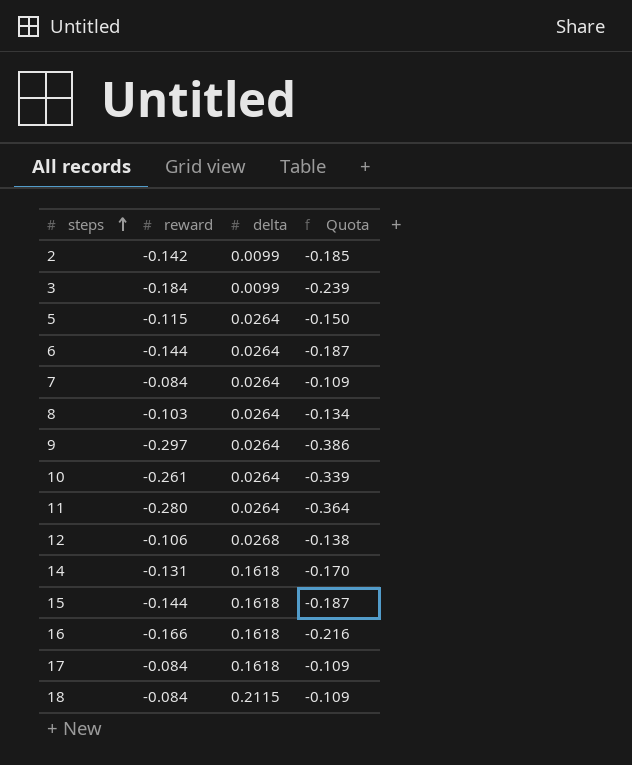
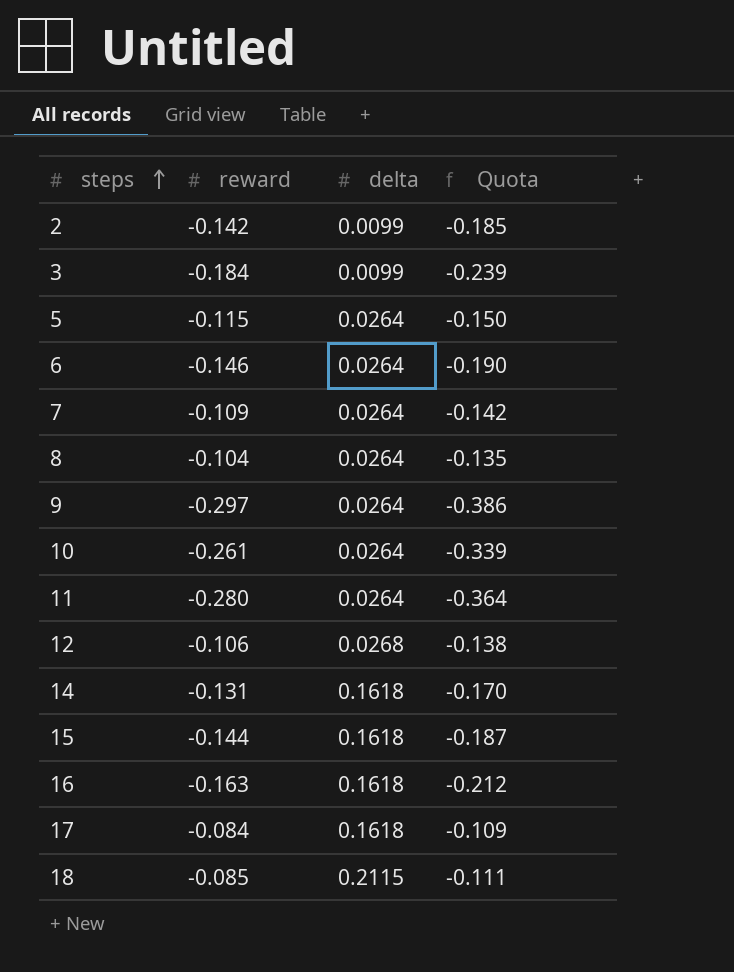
6 | reward: -0.144 -> -0.146
6 | Quota: -0.187 -> -0.190
7 | reward: -0.084 -> -0.109
7 | Quota: -0.109 -> -0.142
8 | reward: -0.103 -> -0.104
8 | Quota: -0.134 -> -0.135
16 | reward: -0.166 -> -0.163
16 | Quota: -0.216 -> -0.212
18 | reward: -0.084 -> -0.085
18 | Quota: -0.109 -> -0.111

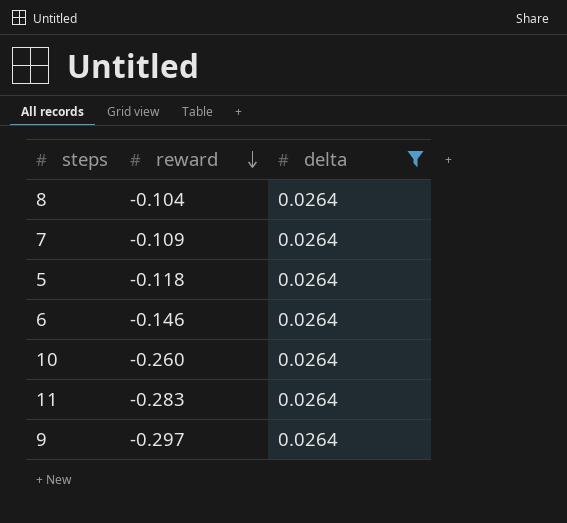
filter: none -> delta = 0.0264
row order: steps ascending -> reward descending
column Quota | formula: [reward] * 1.3 -> none
5 | reward: -0.115 -> -0.118
10 | reward: -0.261 -> -0.260
11 | reward: -0.280 -> -0.283

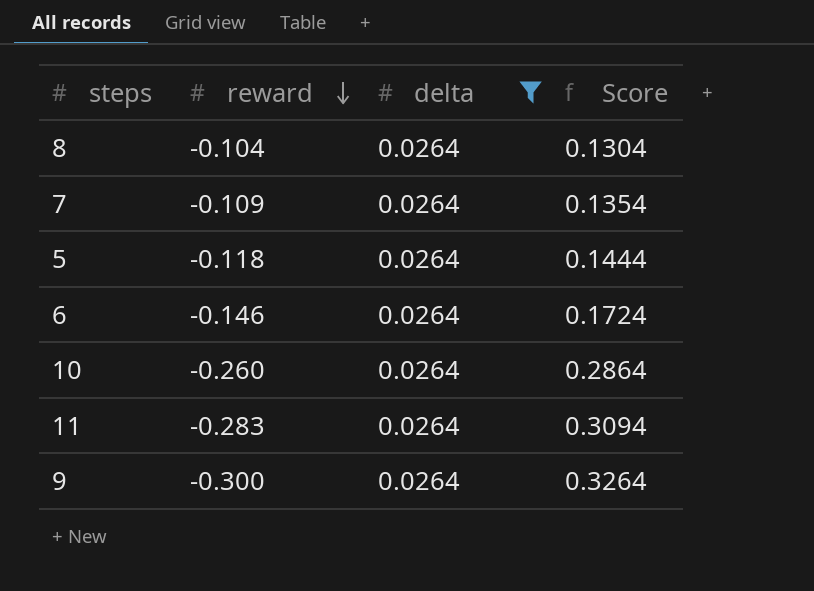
column Score | formula: none -> [delta] - [reward]
9 | reward: -0.297 -> -0.300

